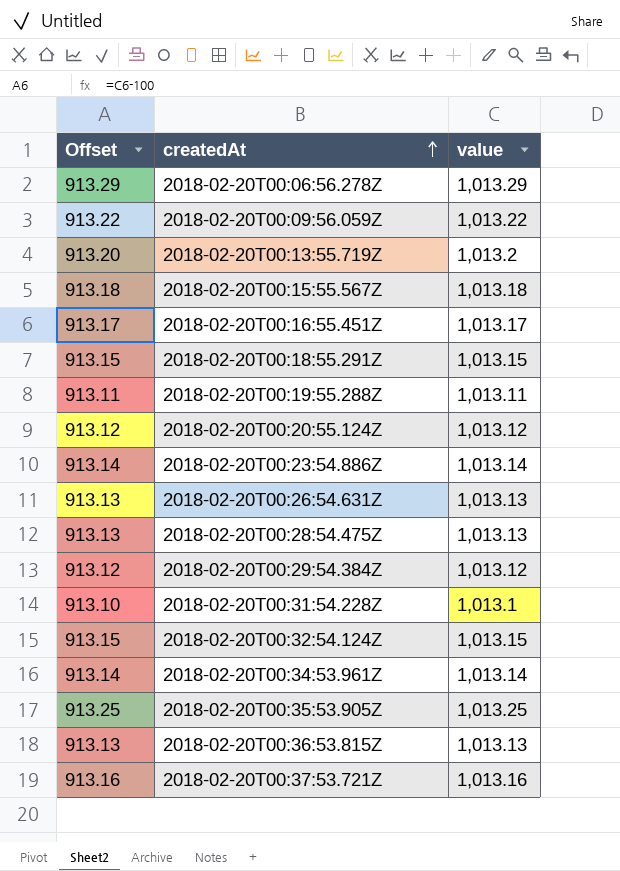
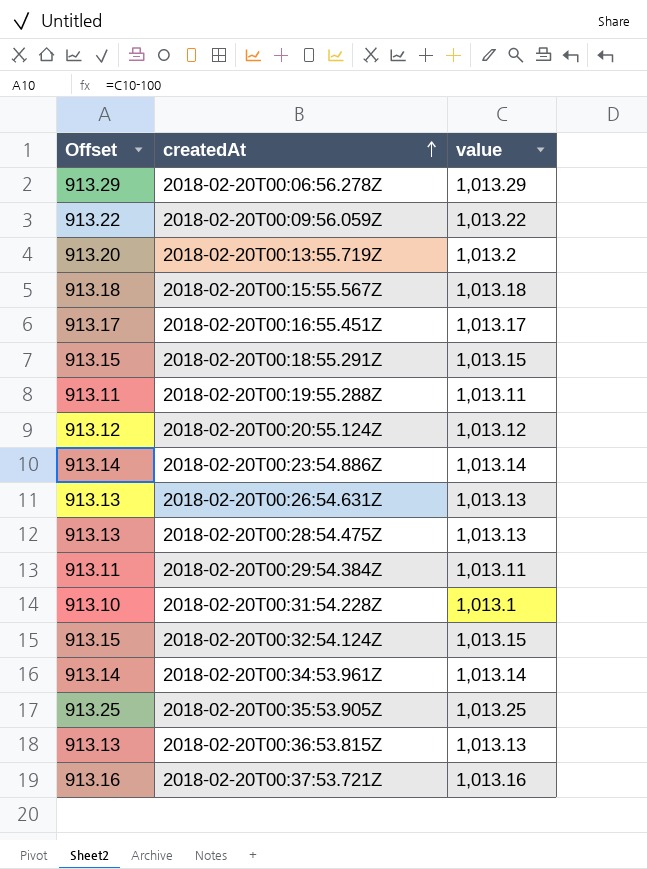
2018-02-20T00:29:54.384Z | Offset: 913.12 -> 913.11
2018-02-20T00:29:54.384Z | value: 1,013.12 -> 1,013.11

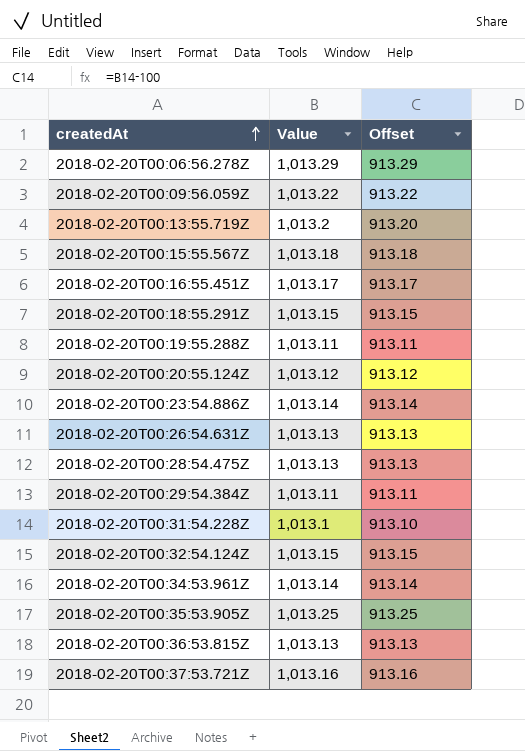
column name: value -> Value
column Offset | position: 1 -> 3

